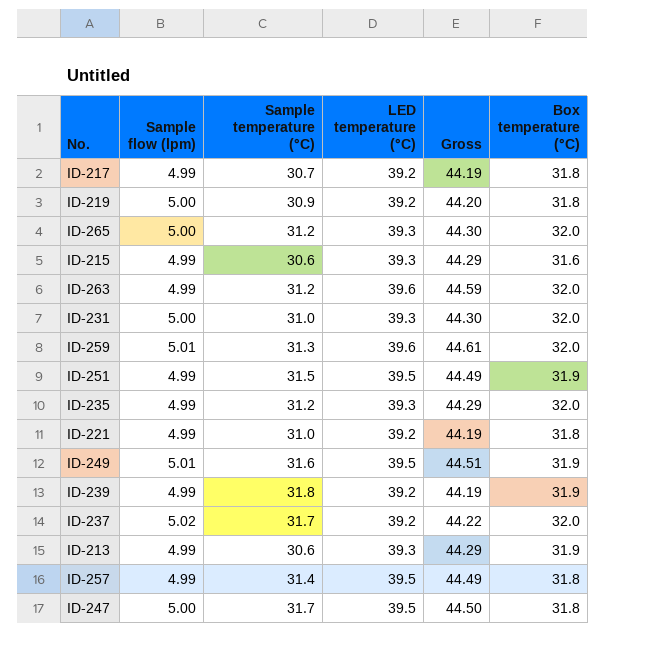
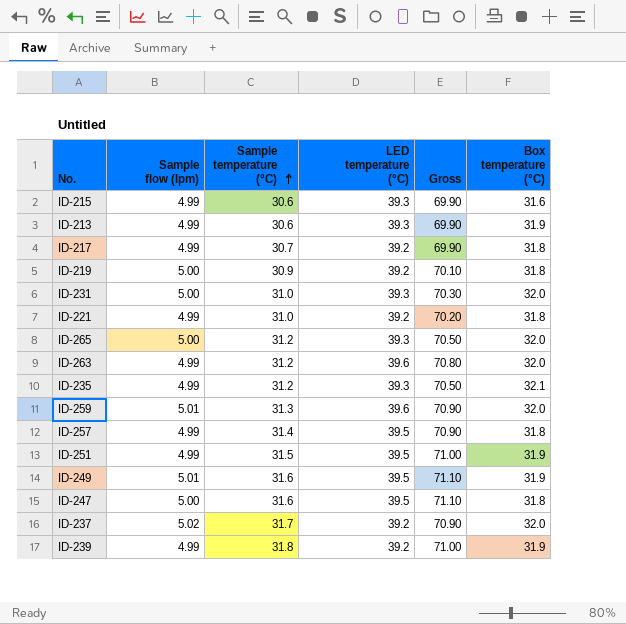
row order: none -> Sample temperature (°C) ascending
column Gross | formula: [Sample flow (lpm)] + [LED temperature (°C)] -> [Sample temperature (°C)] + [LED temperature (°C)]
ID-235 | Box temperature (°C): 32.0 -> 32.1
ID-247 | Sample temperature (°C): 31.7 -> 31.6

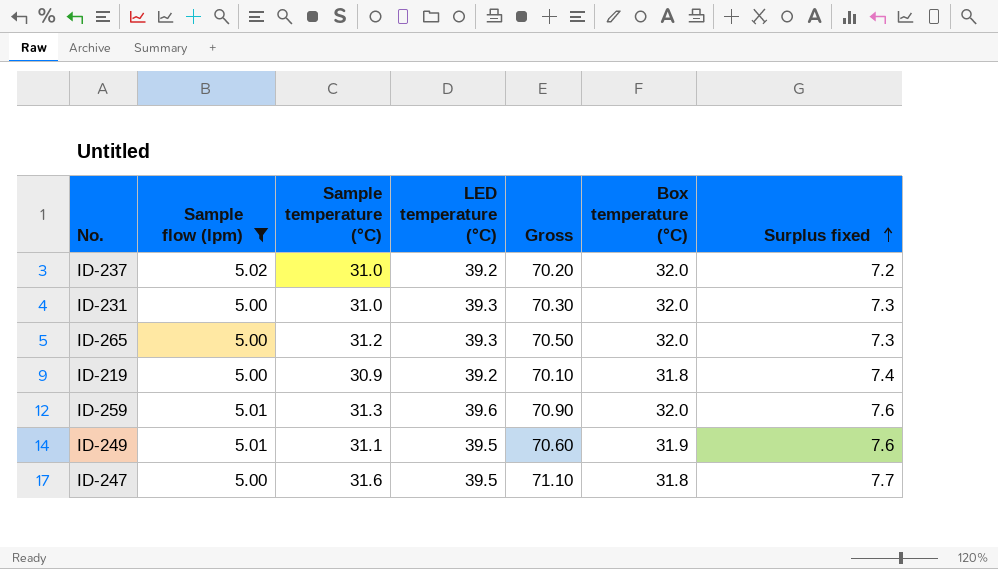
filter: none -> Sample flow (lpm) != 4.99
row order: Sample temperature (°C) ascending -> Surplus fixed ascending
column Surplus fixed | formula: none -> [LED temperature (°C)] - [Box temperature (°C)]
ID-237 | Sample temperature (°C): 31.7 -> 31.0
ID-237 | Gross: 70.90 -> 70.20
ID-249 | Sample temperature (°C): 31.6 -> 31.1
ID-249 | Gross: 71.10 -> 70.60

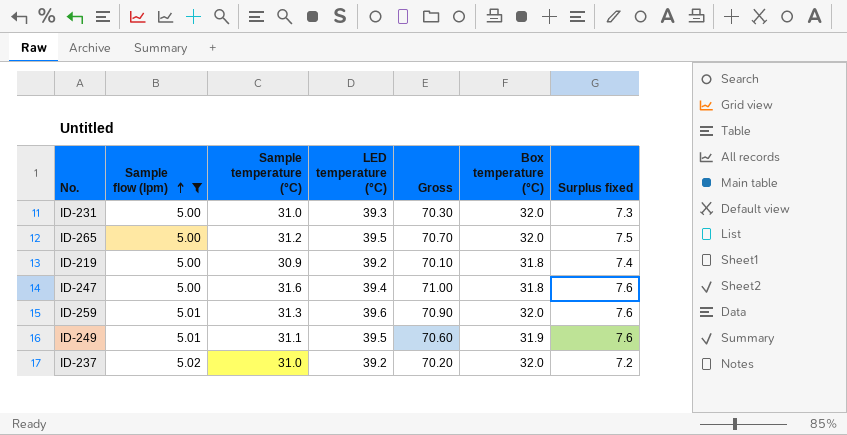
row order: Surplus fixed ascending -> Sample flow (lpm) ascending
ID-265 | LED temperature (°C): 39.3 -> 39.5
ID-265 | Gross: 70.50 -> 70.70
ID-265 | Surplus fixed: 7.3 -> 7.5
ID-247 | LED temperature (°C): 39.5 -> 39.4
ID-247 | Gross: 71.10 -> 71.00
ID-247 | Surplus fixed: 7.7 -> 7.6

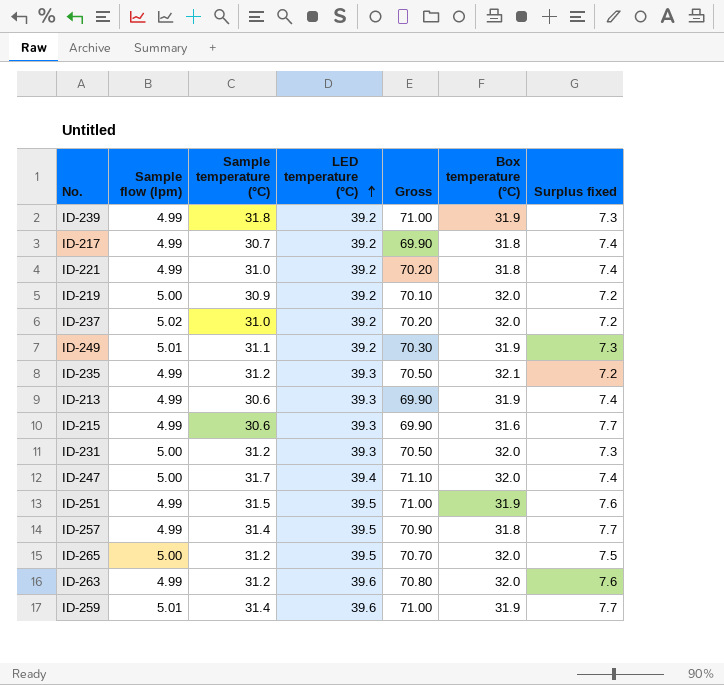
filter: Sample flow (lpm) != 4.99 -> none
row order: Sample flow (lpm) ascending -> LED temperature (°C) ascending
ID-219 | Box temperature (°C): 31.8 -> 32.0
ID-219 | Surplus fixed: 7.4 -> 7.2
ID-249 | LED temperature (°C): 39.5 -> 39.2
ID-249 | Gross: 70.60 -> 70.30
ID-249 | Surplus fixed: 7.6 -> 7.3
ID-231 | Sample temperature (°C): 31.0 -> 31.2
ID-231 | Gross: 70.30 -> 70.50
ID-247 | Sample temperature (°C): 31.6 -> 31.7
ID-247 | Gross: 71.00 -> 71.10
ID-247 | Box temperature (°C): 31.8 -> 32.0
ID-247 | Surplus fixed: 7.6 -> 7.4
ID-259 | Sample temperature (°C): 31.3 -> 31.4
ID-259 | Gross: 70.90 -> 71.00
ID-259 | Box temperature (°C): 32.0 -> 31.9
ID-259 | Surplus fixed: 7.6 -> 7.7

